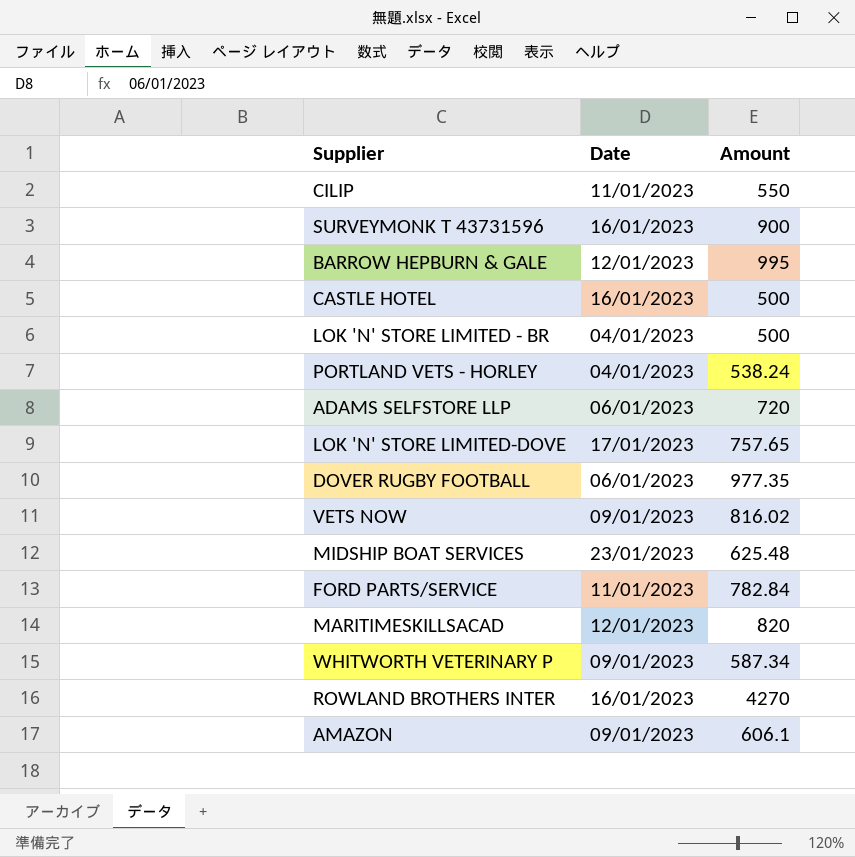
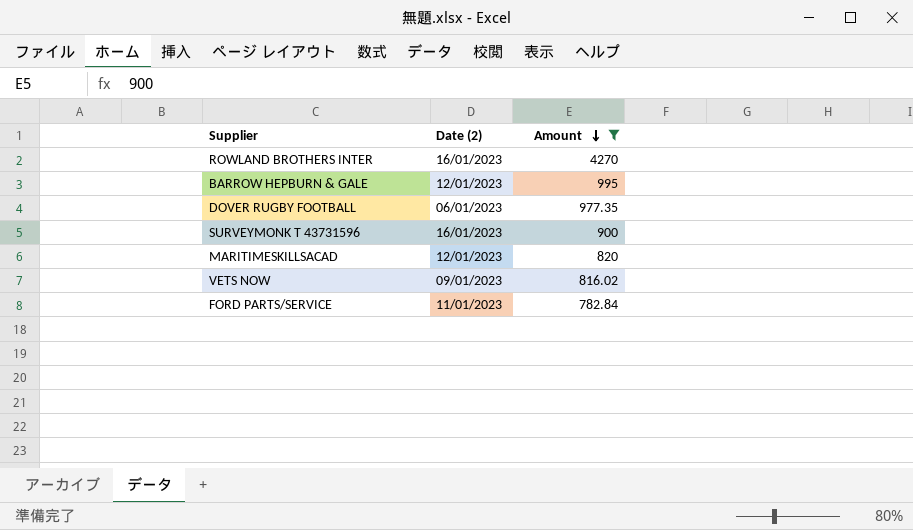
filter: none -> Amount >= 782.84
row order: none -> Amount descending
column name: Date -> Date (2)

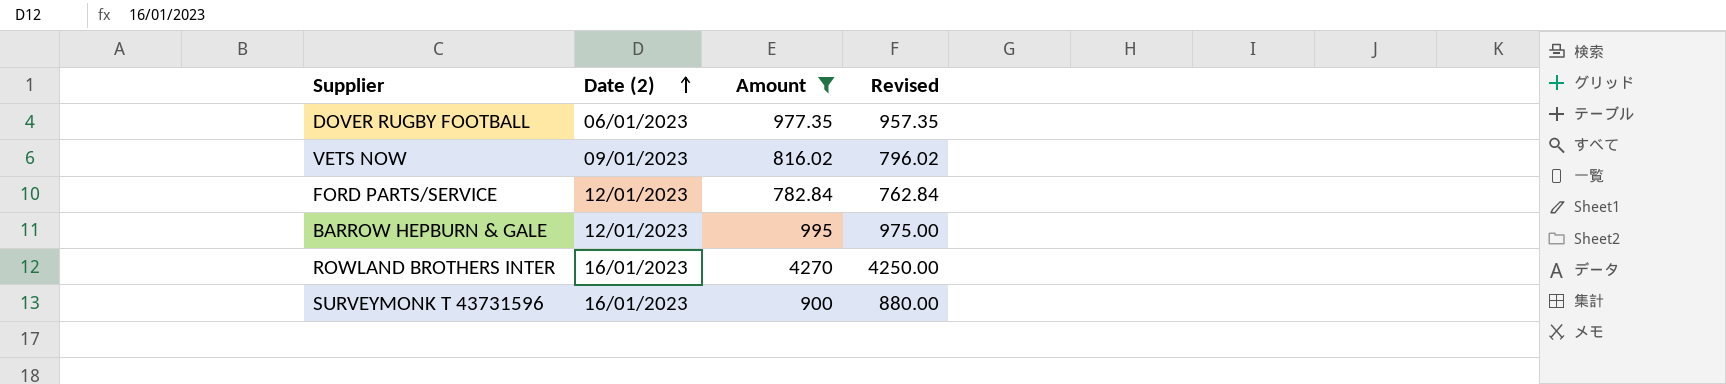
row order: Amount descending -> Date (2) ascending
column Revised | formula: none -> [Amount] - 20
row MARITIMESKILLSACAD: 12/01/2023 | 820 -> none
FORD PARTS/SERVICE | Date (2): 11/01/2023 -> 12/01/2023

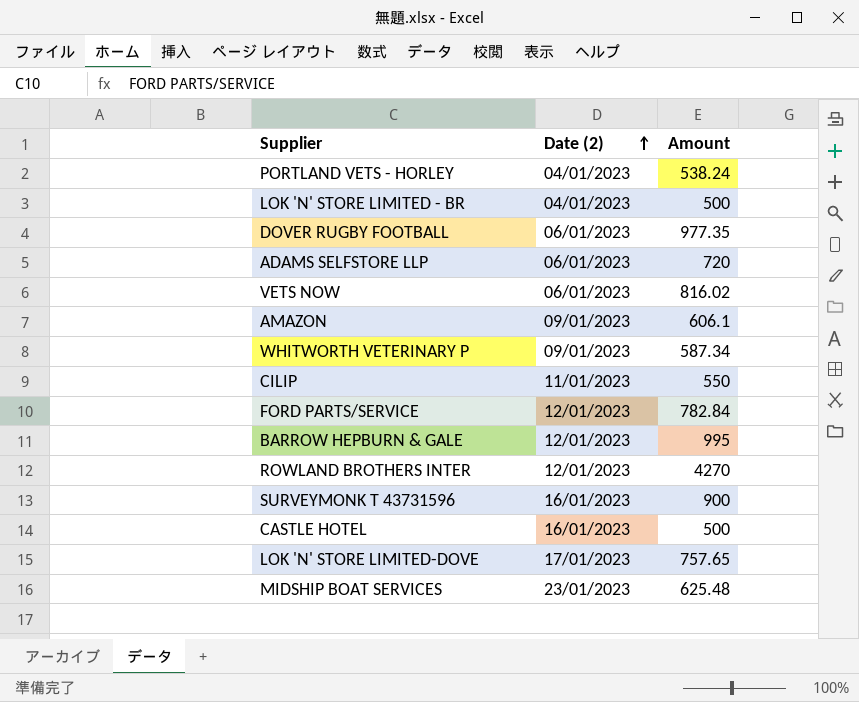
filter: Amount >= 782.84 -> none
column Revised | formula: [Amount] - 20 -> none
VETS NOW | Date (2): 09/01/2023 -> 06/01/2023
ROWLAND BROTHERS INTER | Date (2): 16/01/2023 -> 12/01/2023

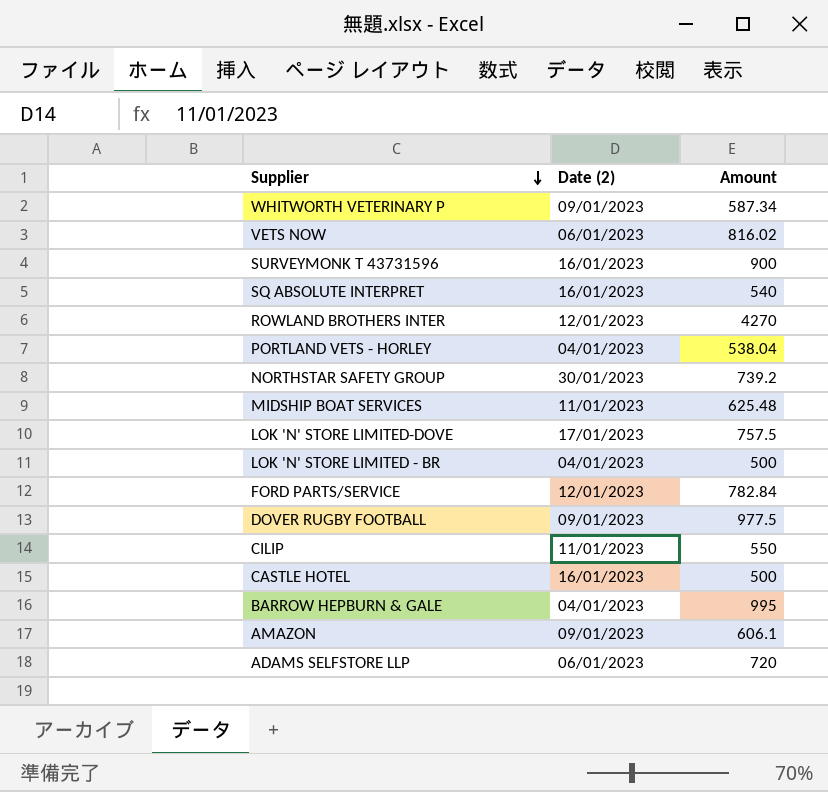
row order: Date (2) ascending -> Supplier descending
row SQ ABSOLUTE INTERPRET: none -> 16/01/2023 | 540
PORTLAND VETS - HORLEY | Amount: 538.24 -> 538.04
row NORTHSTAR SAFETY GROUP: none -> 30/01/2023 | 739.2
MIDSHIP BOAT SERVICES | Date (2): 23/01/2023 -> 11/01/2023
LOK 'N' STORE LIMITED-DOVE | Amount: 757.65 -> 757.5
DOVER RUGBY FOOTBALL | Date (2): 06/01/2023 -> 09/01/2023
DOVER RUGBY FOOTBALL | Amount: 977.35 -> 977.5
BARROW HEPBURN & GALE | Date (2): 12/01/2023 -> 04/01/2023

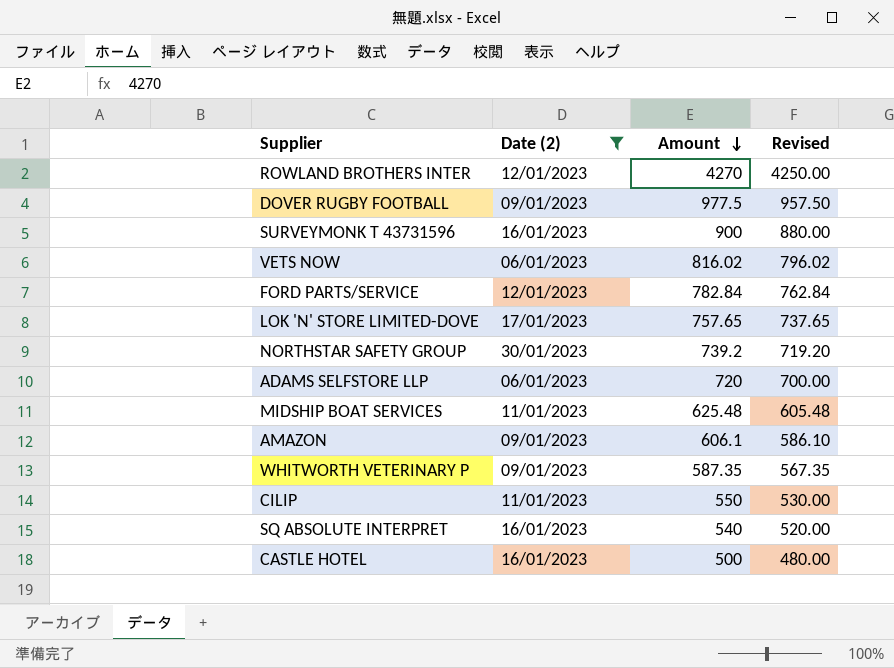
filter: none -> Date (2) != 04/01/2023
row order: Supplier descending -> Amount descending
column Revised | formula: none -> [Amount] - 20
LOK 'N' STORE LIMITED-DOVE | Amount: 757.5 -> 757.65
WHITWORTH VETERINARY P | Amount: 587.34 -> 587.35

